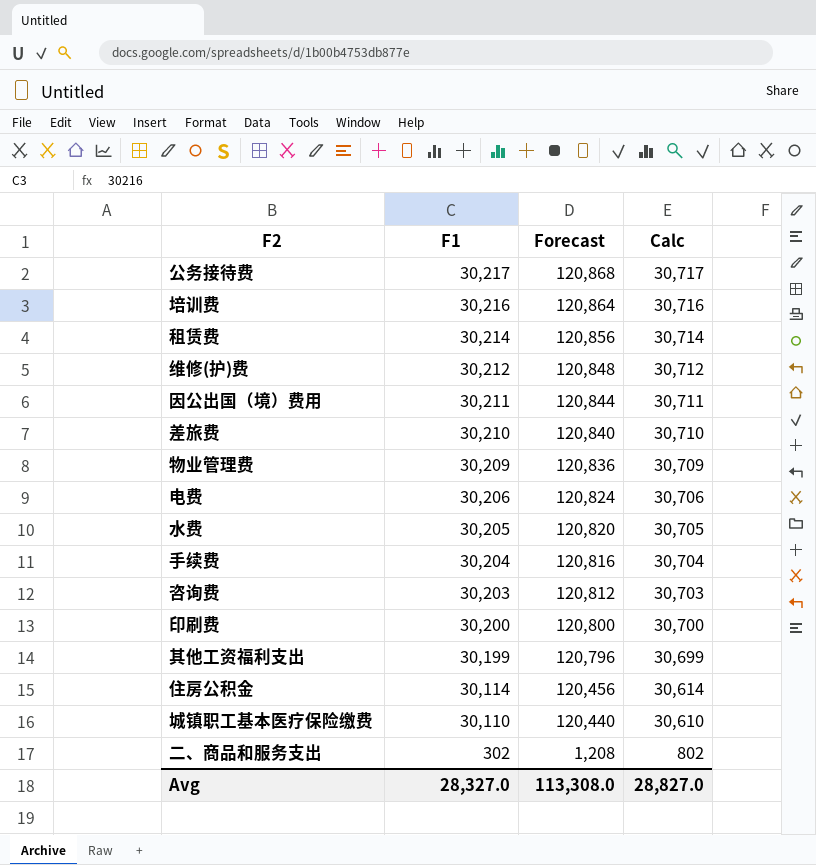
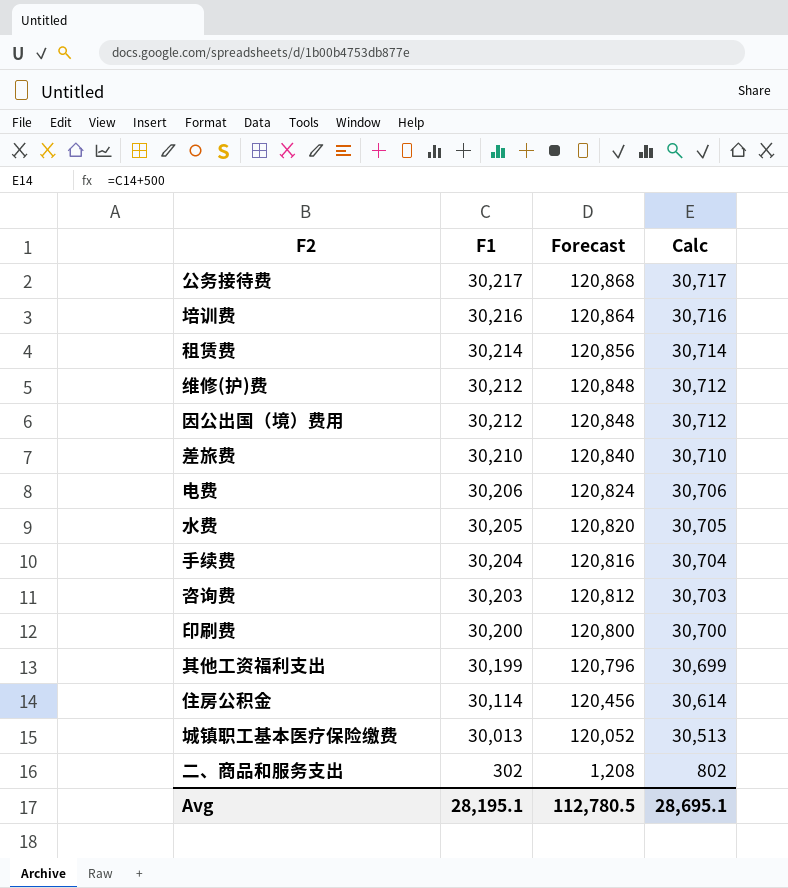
row 物业管理费: 30,209 | 120,836 | 30,709 -> none
因公出国（境）费用 | F1: 30,211 -> 30,212
因公出国（境）费用 | Forecast: 120,844 -> 120,848
因公出国（境）费用 | Calc: 30,711 -> 30,712
城镇职工基本医疗保险缴费 | F1: 30,110 -> 30,013
城镇职工基本医疗保险缴费 | Forecast: 120,440 -> 120,052
城镇职工基本医疗保险缴费 | Calc: 30,610 -> 30,513
Avg | F1: 28,327.0 -> 28,195.1
Avg | Forecast: 113,308.0 -> 112,780.5
Avg | Calc: 28,827.0 -> 28,695.1

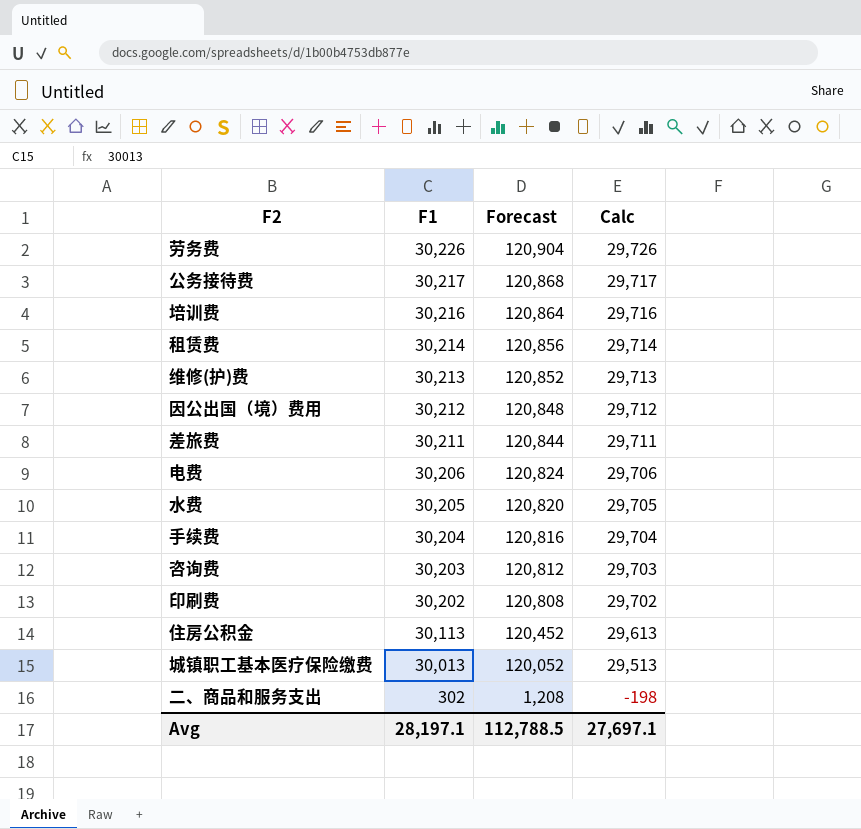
column Calc | formula: [F1] + 500 -> [F1] - 500
row 其他工资福利支出: 30,199 | 120,796 | 30,699 -> none
row 劳务费: none -> 30,226 | 120,904 | 29,726
维修(护)费 | F1: 30,212 -> 30,213
维修(护)费 | Forecast: 120,848 -> 120,852
差旅费 | F1: 30,210 -> 30,211
差旅费 | Forecast: 120,840 -> 120,844
印刷费 | F1: 30,200 -> 30,202
印刷费 | Forecast: 120,800 -> 120,808
住房公积金 | F1: 30,114 -> 30,113
住房公积金 | Forecast: 120,456 -> 120,452
Avg | F1: 28,195.1 -> 28,197.1
Avg | Forecast: 112,780.5 -> 112,788.5
Avg | Calc: 28,695.1 -> 27,697.1

